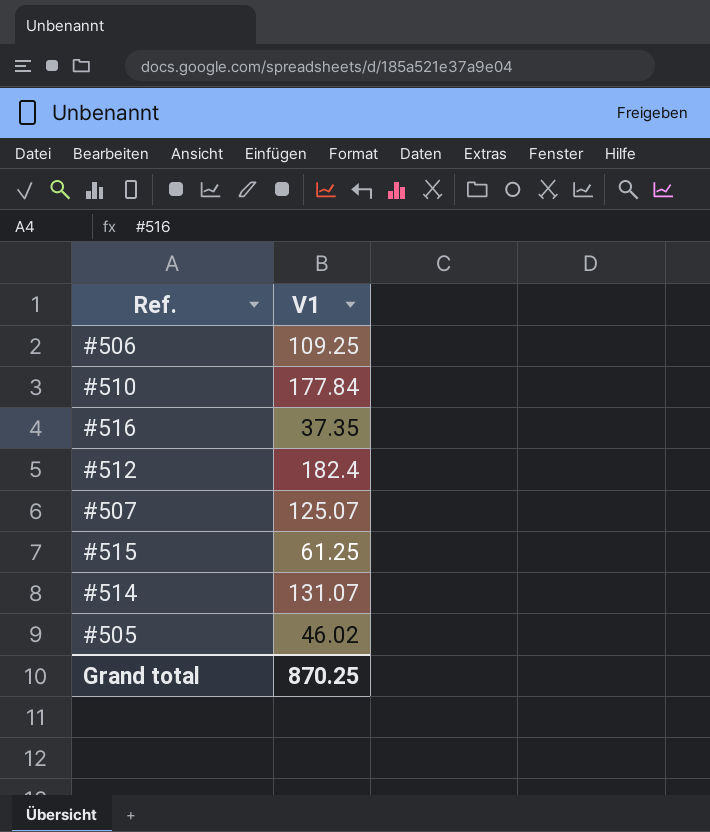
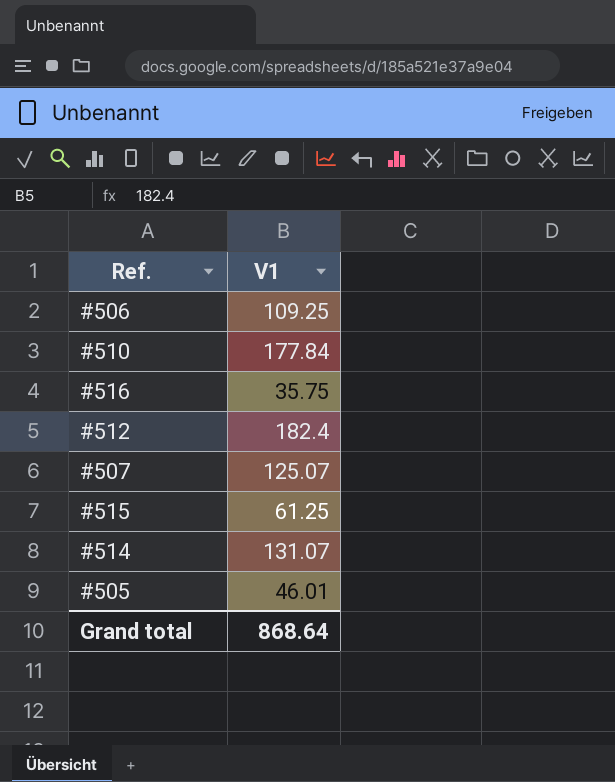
#516 | V1: 37.35 -> 35.75
#505 | V1: 46.02 -> 46.01
Grand total | V1: 870.25 -> 868.64

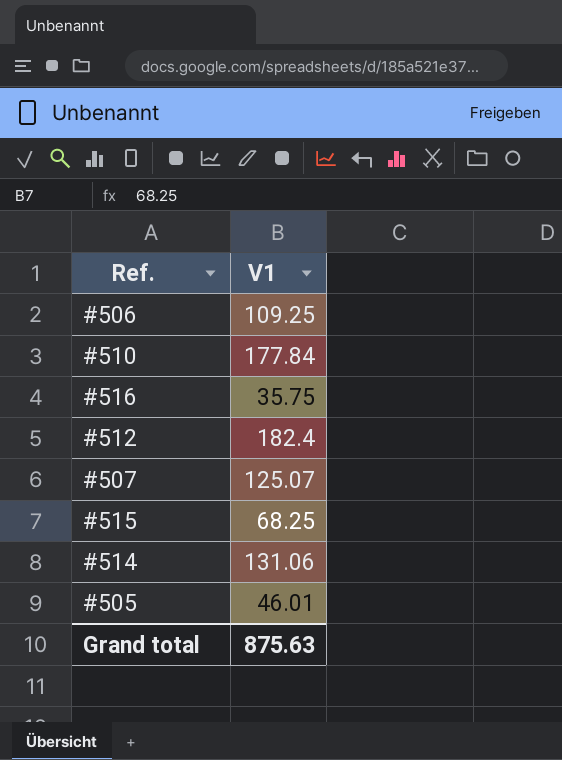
#515 | V1: 61.25 -> 68.25
#514 | V1: 131.07 -> 131.06
Grand total | V1: 868.64 -> 875.63

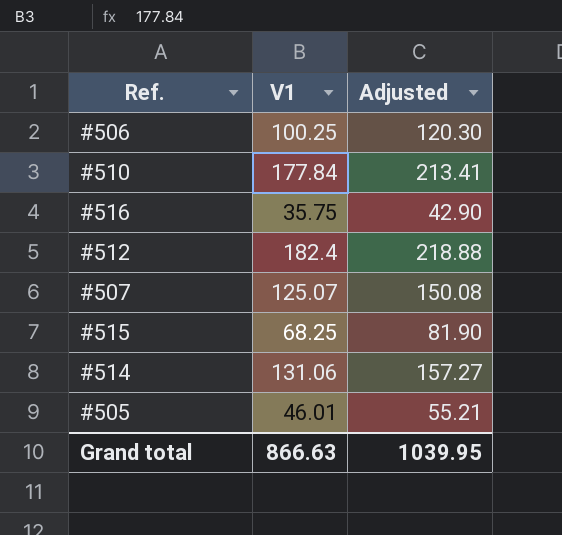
column Adjusted | formula: none -> [V1] * 1.2
#506 | V1: 109.25 -> 100.25
Grand total | V1: 875.63 -> 866.63

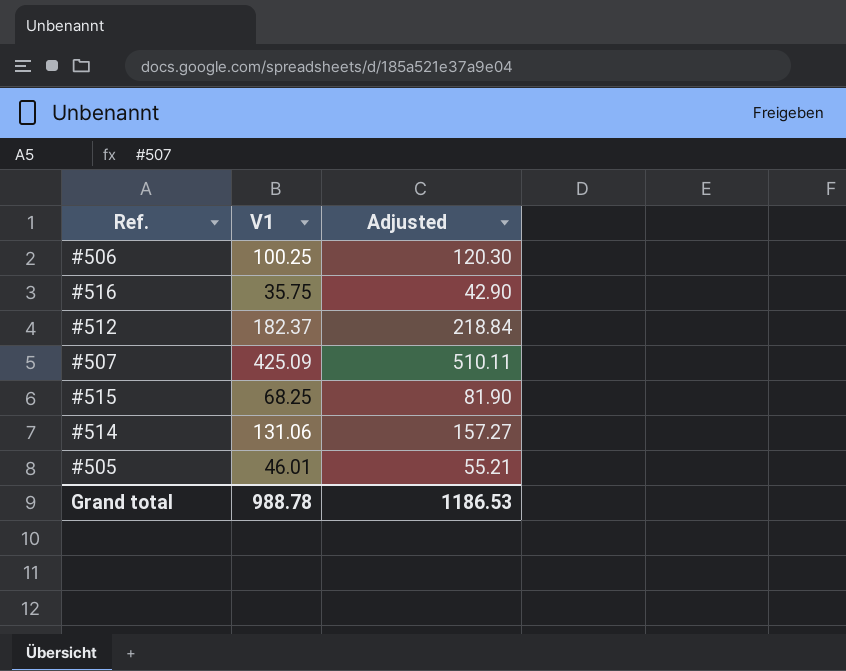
row #510: 177.84 | 213.41 -> none
#512 | V1: 182.4 -> 182.37
#512 | Adjusted: 218.88 -> 218.84
#507 | V1: 125.07 -> 425.09
#507 | Adjusted: 150.08 -> 510.11
Grand total | V1: 866.63 -> 988.78
Grand total | Adjusted: 1039.95 -> 1186.53

